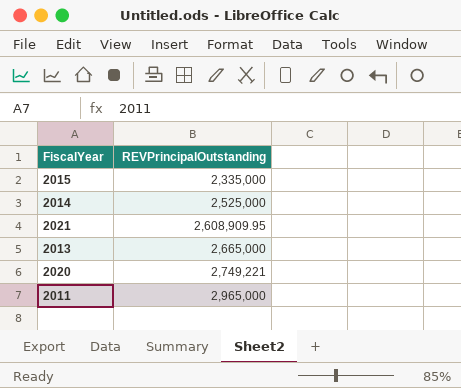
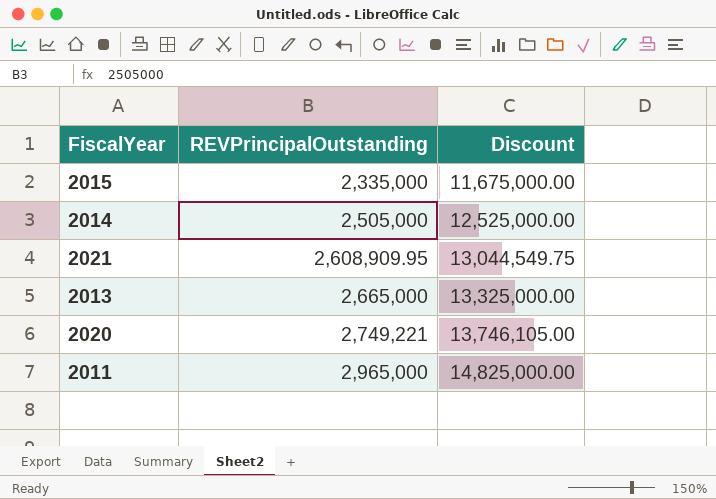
column Discount | formula: none -> [REVPrincipalOutstanding] * 5
2014 | REVPrincipalOutstanding: 2,525,000 -> 2,505,000

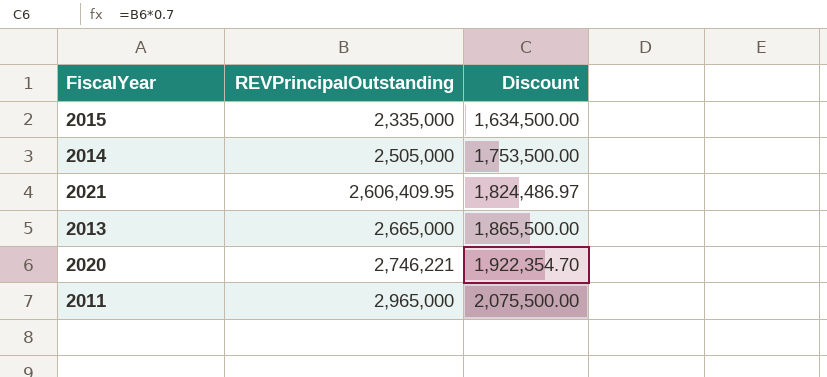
column Discount | formula: [REVPrincipalOutstanding] * 5 -> [REVPrincipalOutstanding] * 0.7
2021 | REVPrincipalOutstanding: 2,608,909.95 -> 2,606,409.95
2020 | REVPrincipalOutstanding: 2,749,221 -> 2,746,221

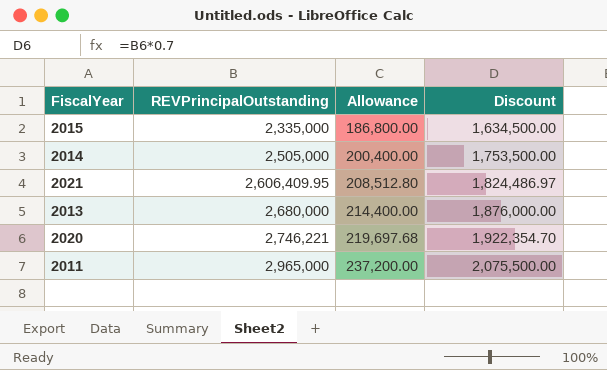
column Allowance | formula: none -> [REVPrincipalOutstanding] * 0.08
2013 | REVPrincipalOutstanding: 2,665,000 -> 2,680,000
2013 | Discount: 1,865,500.00 -> 1,876,000.00

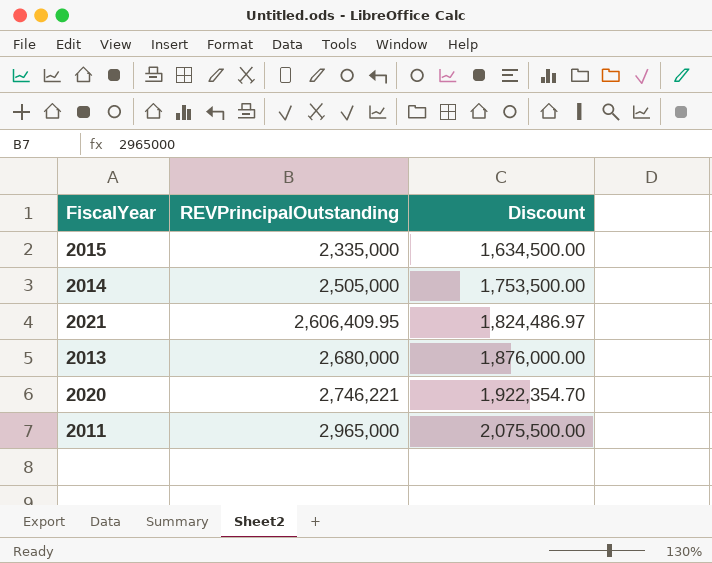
column Allowance | formula: [REVPrincipalOutstanding] * 0.08 -> none

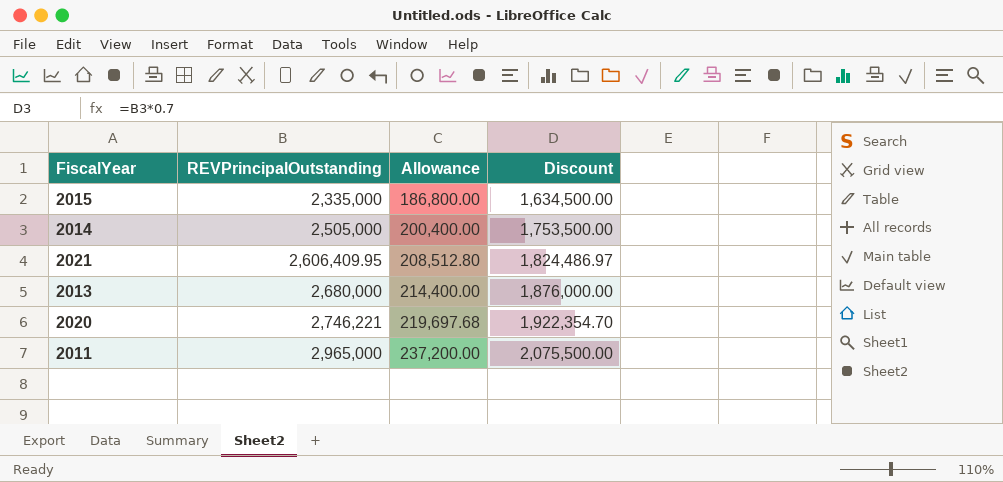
column Allowance | formula: none -> [REVPrincipalOutstanding] * 0.08

